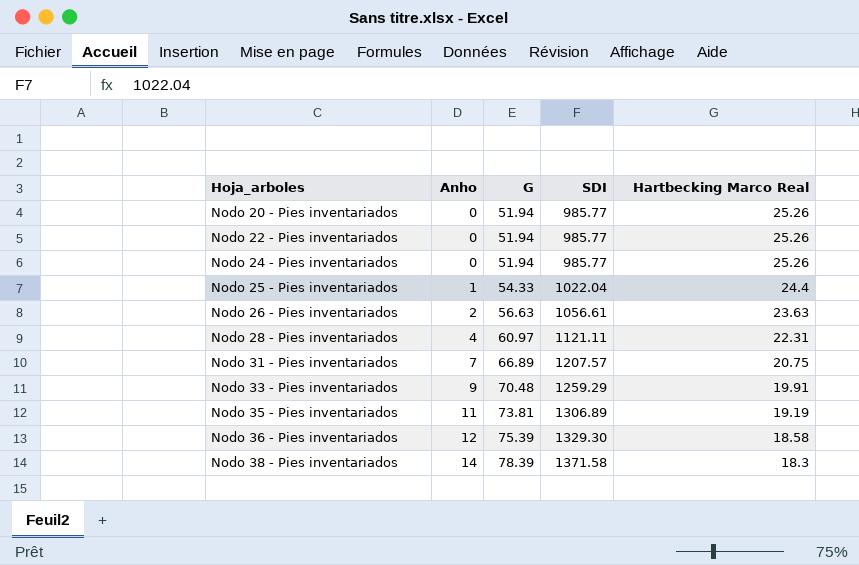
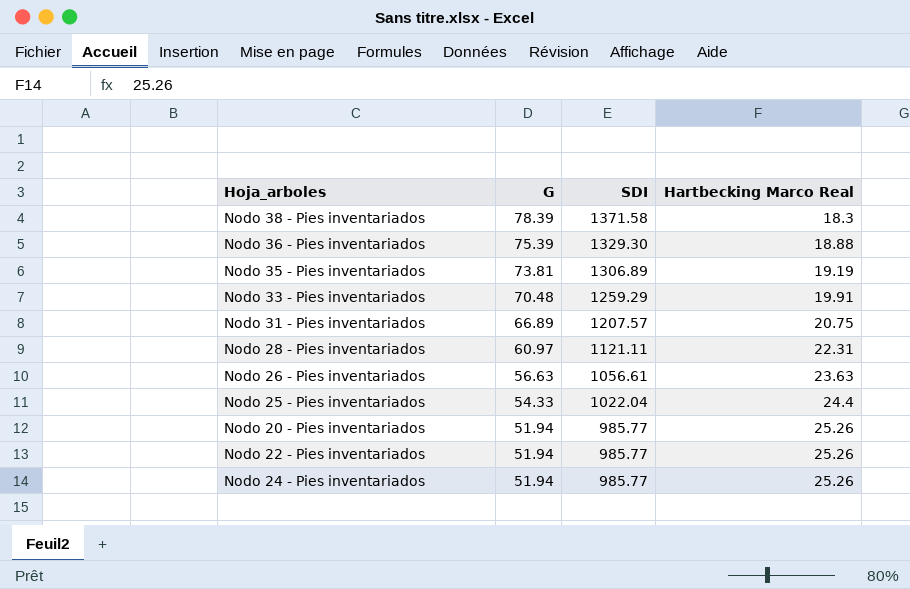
row order: Hoja_arboles ascending -> G descending
column Anho | position: 2 -> none
Nodo 36 - Pies inventariados | Hartbecking Marco Real: 18.58 -> 18.88

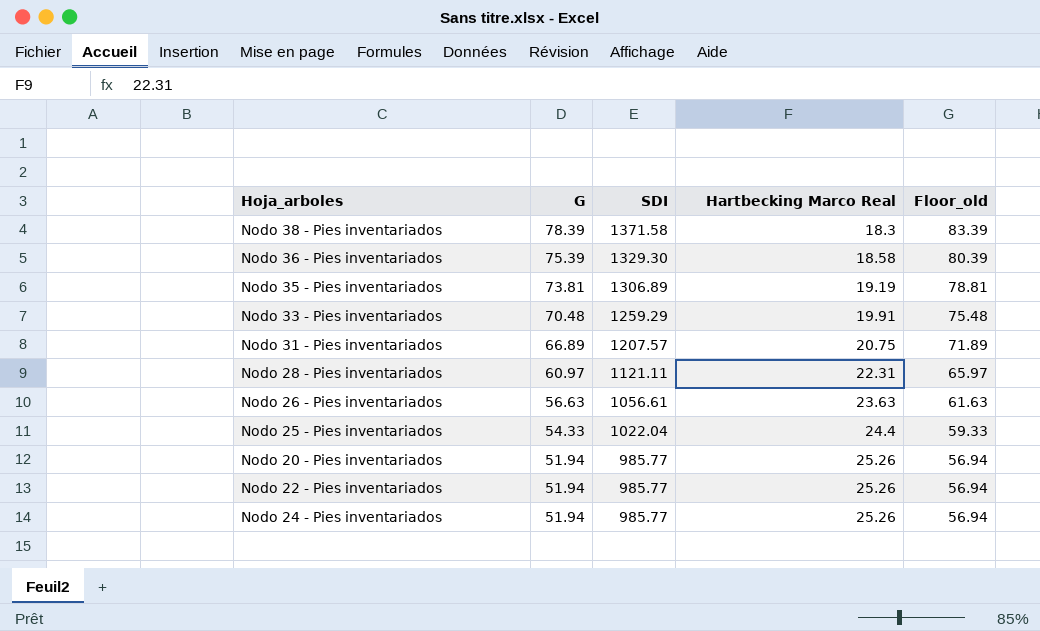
column Floor_old | formula: none -> [G] + 5
Nodo 36 - Pies inventariados | Hartbecking Marco Real: 18.88 -> 18.58

